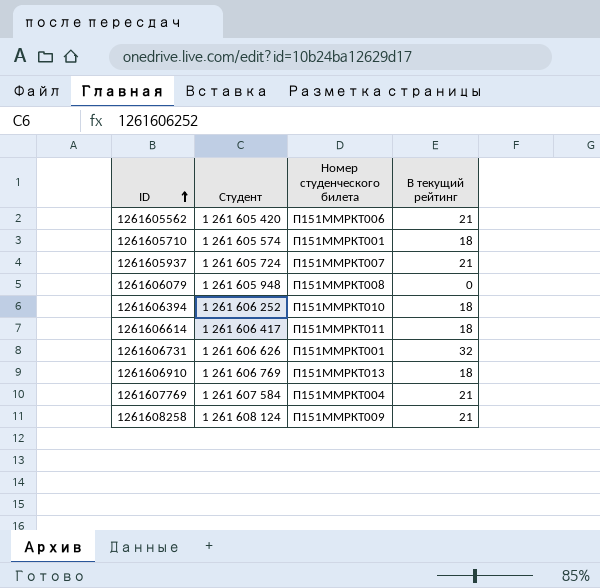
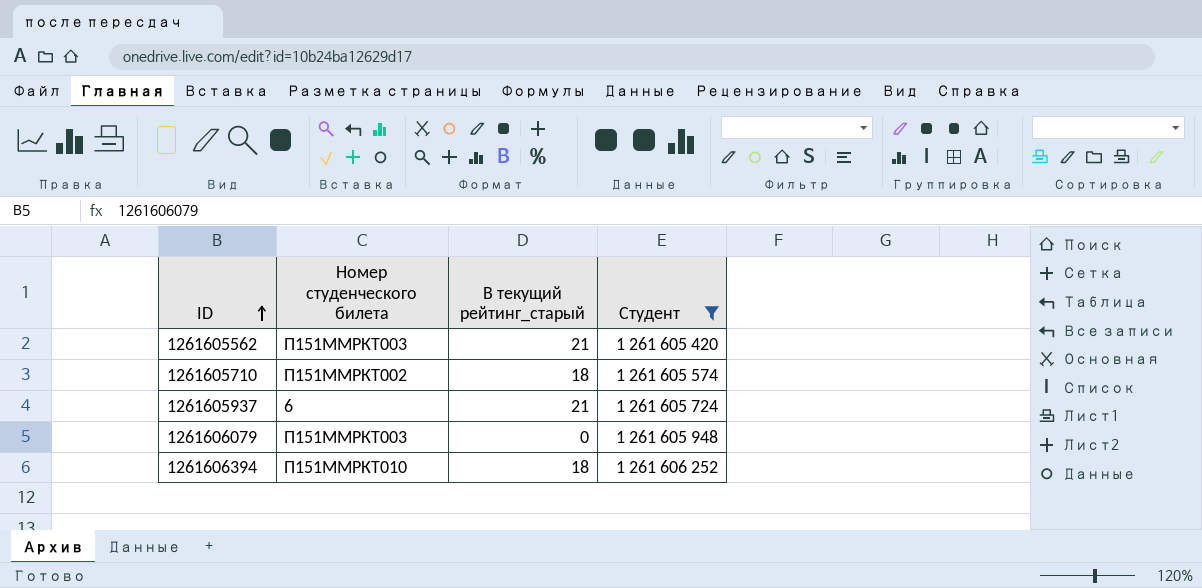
filter: none -> Студент <= 1 261 606 252
column name: В текущий рейтинг -> В текущий рейтинг_старый
column Студент | position: 2 -> 4
1261605562 | Номер студенческого билета: П151ММРКТ006 -> П151ММРКТ003
1261605710 | Номер студенческого билета: П151ММРКТ001 -> П151ММРКТ002
1261605937 | Номер студенческого билета: П151ММРКТ007 -> 6
1261606079 | Номер студенческого билета: П151ММРКТ008 -> П151ММРКТ003

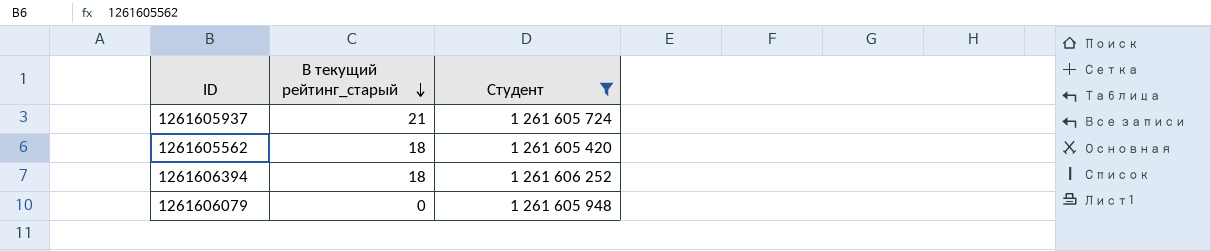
row order: ID ascending -> В текущий рейтинг_старый descending
column Номер студенческого билета | position: 2 -> none
row 1261605710: П151ММРКТ002 | 18 | 1 261 605 574 -> none
1261605562 | В текущий рейтинг_старый: 21 -> 18

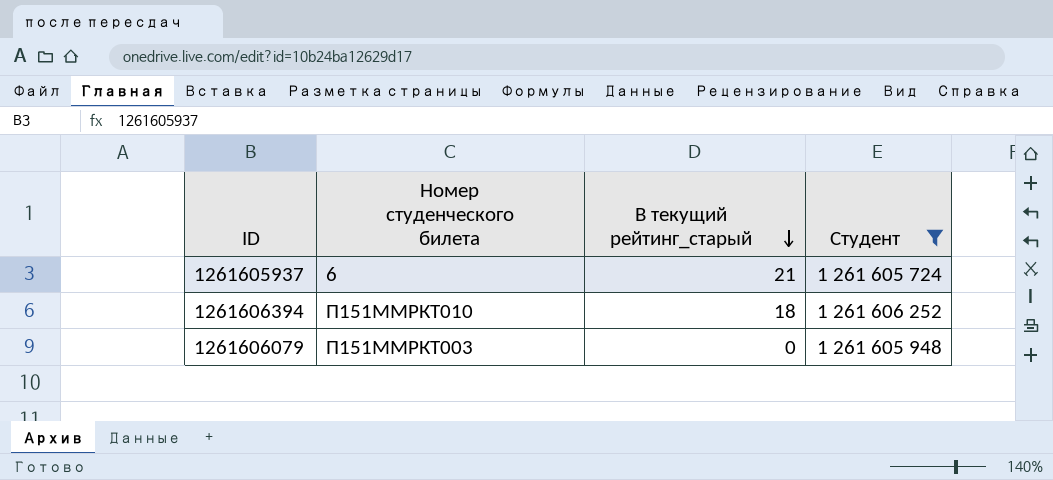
column Номер студенческого билета | position: none -> 2
row 1261605562: 18 | 1 261 605 420 -> none

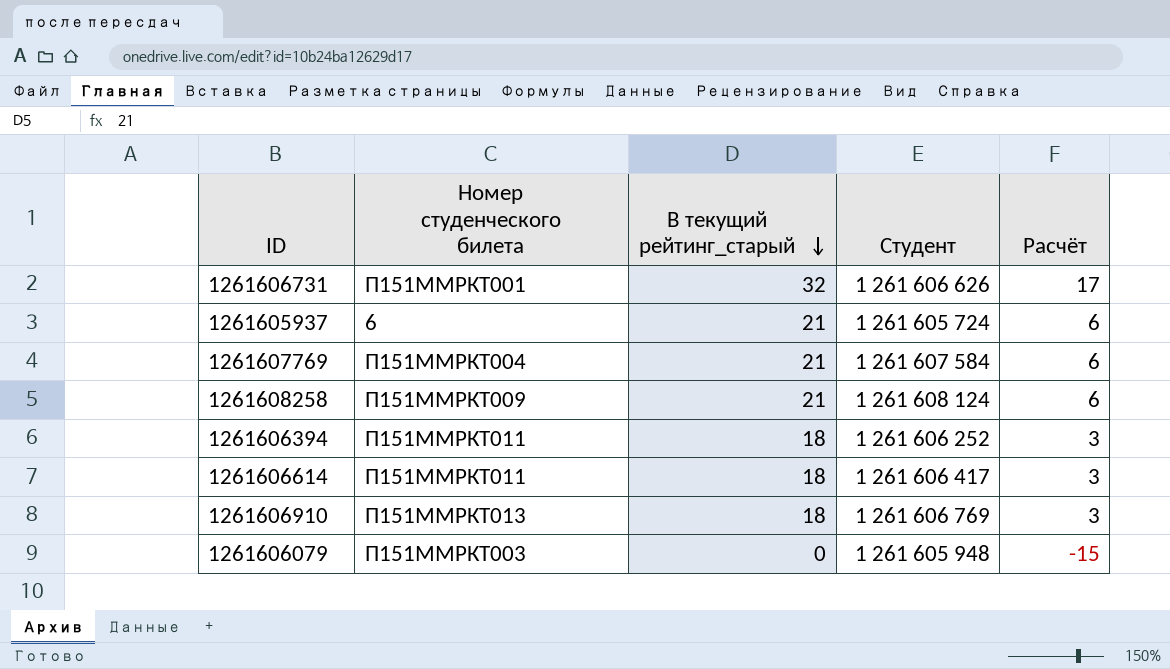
filter: Студент <= 1 261 606 252 -> none
column Расчёт | formula: none -> [В текущий рейтинг_старый] - 15
1261606394 | Номер студенческого билета: П151ММРКТ010 -> П151ММРКТ011

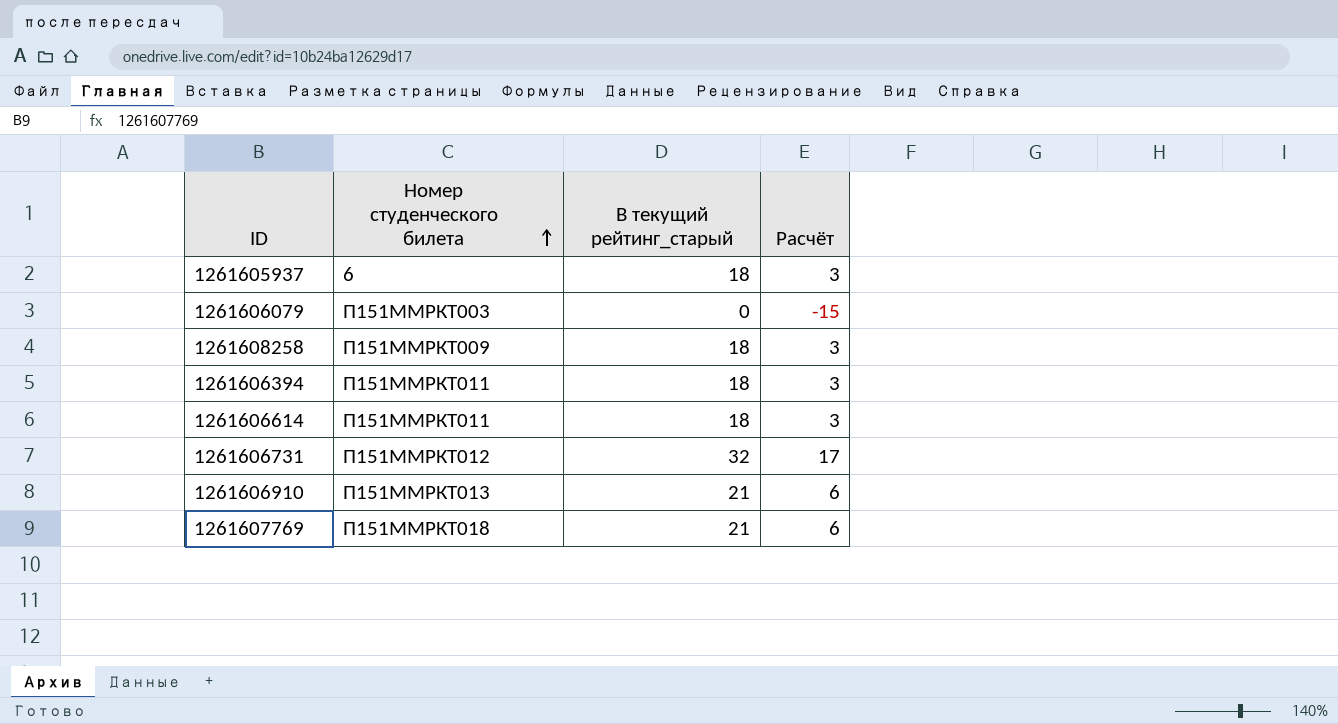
row order: В текущий рейтинг_старый descending -> Номер студенческого билета ascending
column Студент | position: 4 -> none
1261605937 | В текущий рейтинг_старый: 21 -> 18
1261605937 | Расчёт: 6 -> 3
1261608258 | В текущий рейтинг_старый: 21 -> 18
1261608258 | Расчёт: 6 -> 3
1261606731 | Номер студенческого билета: П151ММРКТ001 -> П151ММРКТ012
1261606910 | В текущий рейтинг_старый: 18 -> 21
1261606910 | Расчёт: 3 -> 6
1261607769 | Номер студенческого билета: П151ММРКТ004 -> П151ММРКТ018

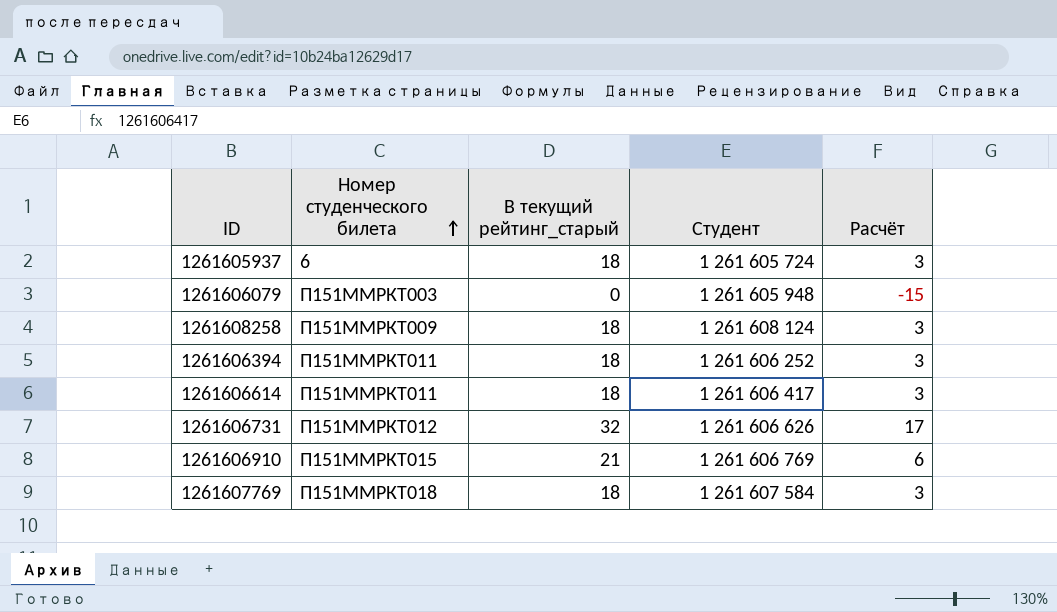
column Студент | position: none -> 4
1261606910 | Номер студенческого билета: П151ММРКТ013 -> П151ММРКТ015
1261607769 | В текущий рейтинг_старый: 21 -> 18
1261607769 | Расчёт: 6 -> 3

